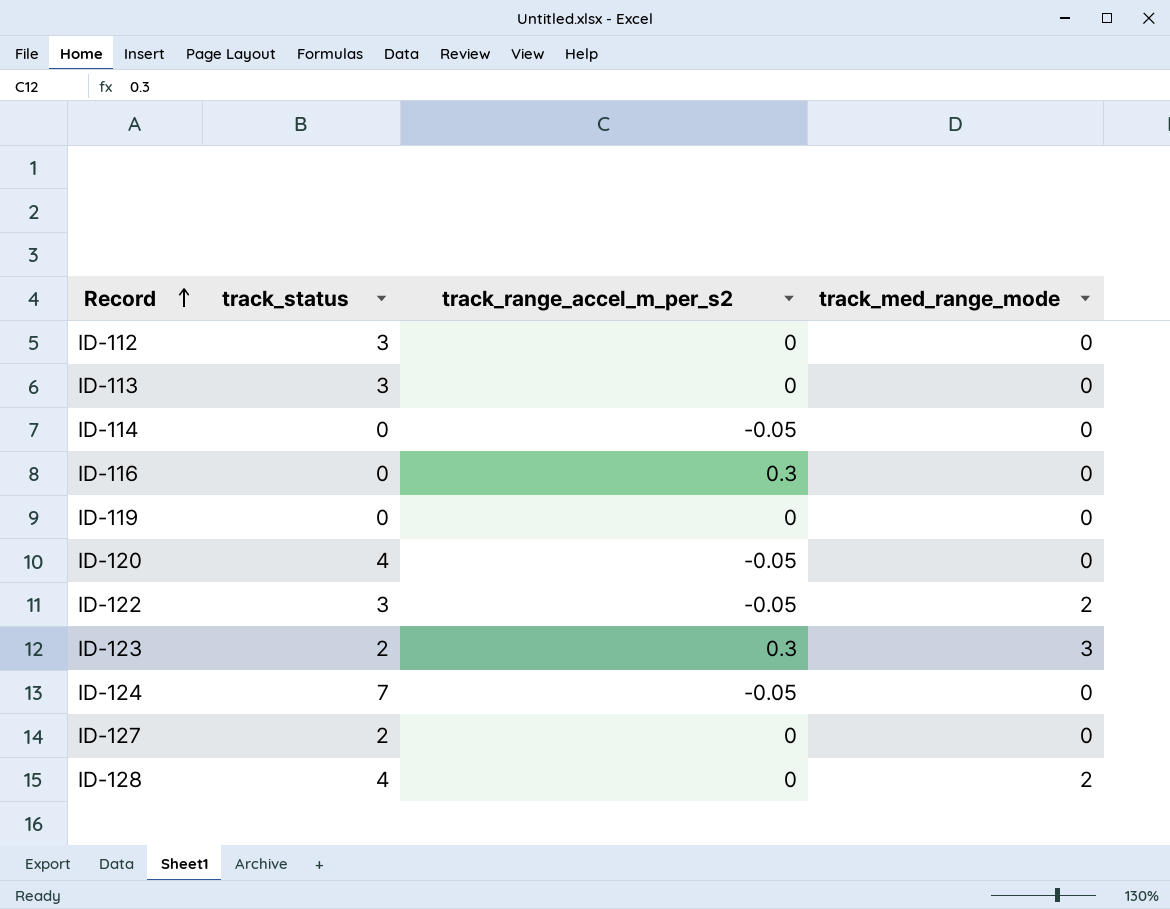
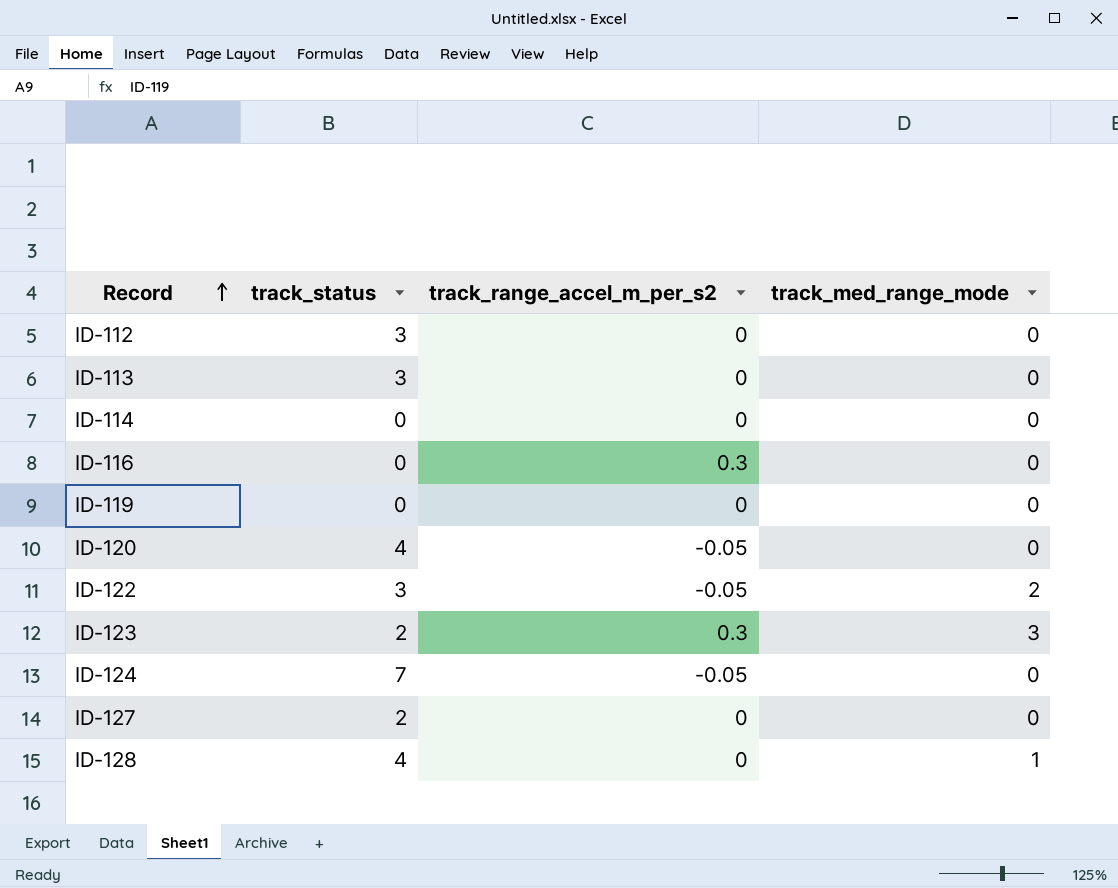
ID-114 | track_range_accel_m_per_s2: -0.05 -> 0
ID-128 | track_med_range_mode: 2 -> 1

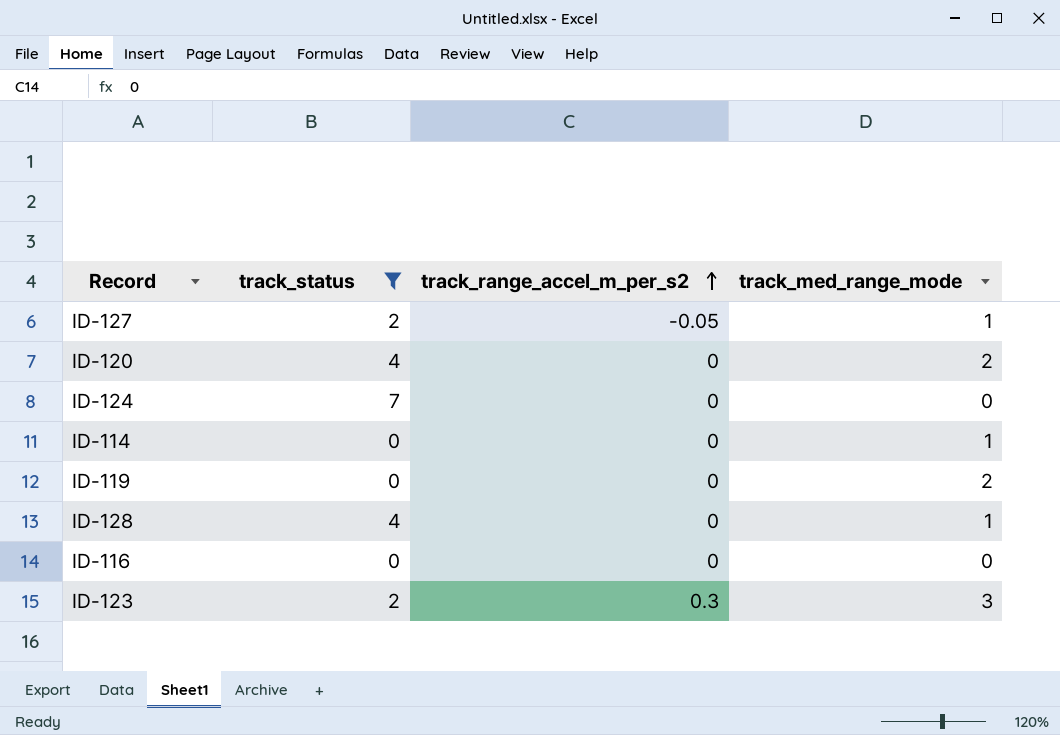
filter: none -> track_status != 3
row order: Record ascending -> track_range_accel_m_per_s2 ascending
ID-127 | track_range_accel_m_per_s2: 0 -> -0.05
ID-127 | track_med_range_mode: 0 -> 1
ID-120 | track_range_accel_m_per_s2: -0.05 -> 0
ID-120 | track_med_range_mode: 0 -> 2
ID-124 | track_range_accel_m_per_s2: -0.05 -> 0
ID-114 | track_med_range_mode: 0 -> 1
ID-119 | track_med_range_mode: 0 -> 2
ID-116 | track_range_accel_m_per_s2: 0.3 -> 0

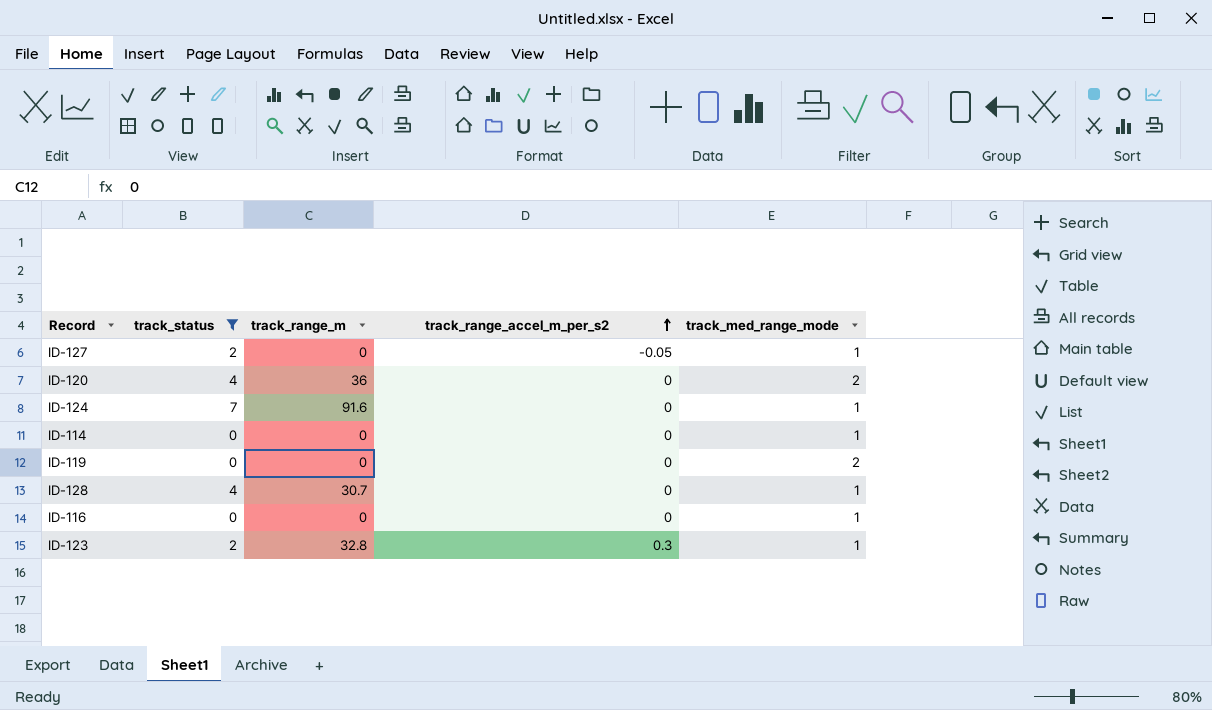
column track_range_m | position: none -> 3
ID-124 | track_med_range_mode: 0 -> 1
ID-116 | track_med_range_mode: 0 -> 1
ID-123 | track_med_range_mode: 3 -> 1

